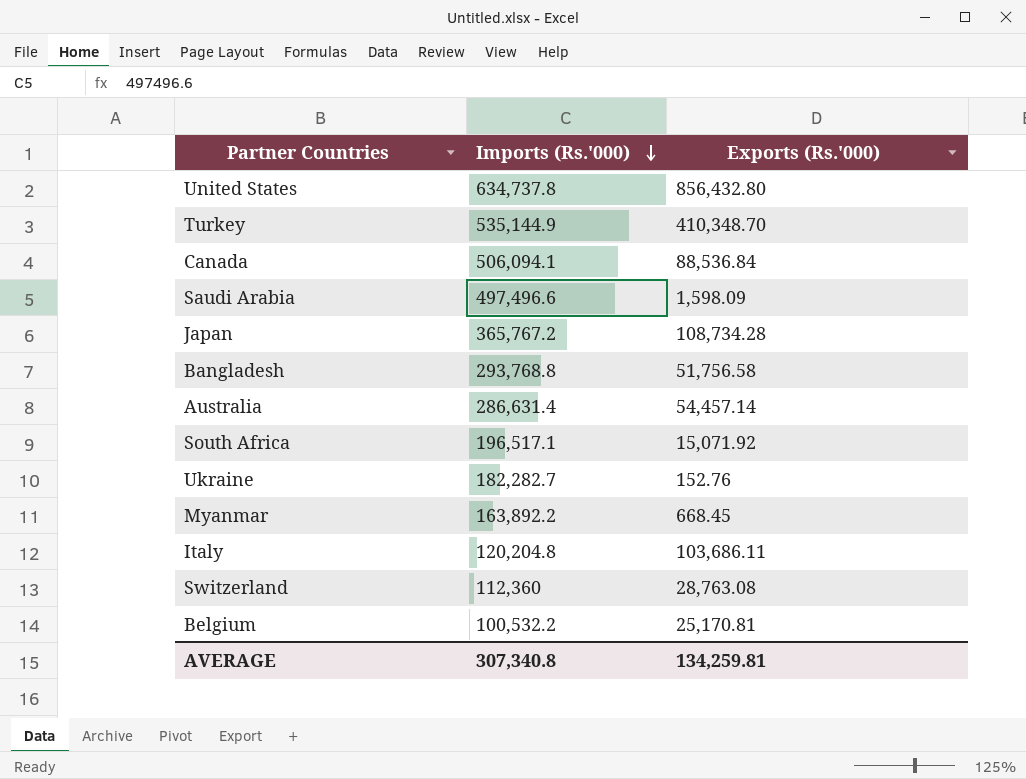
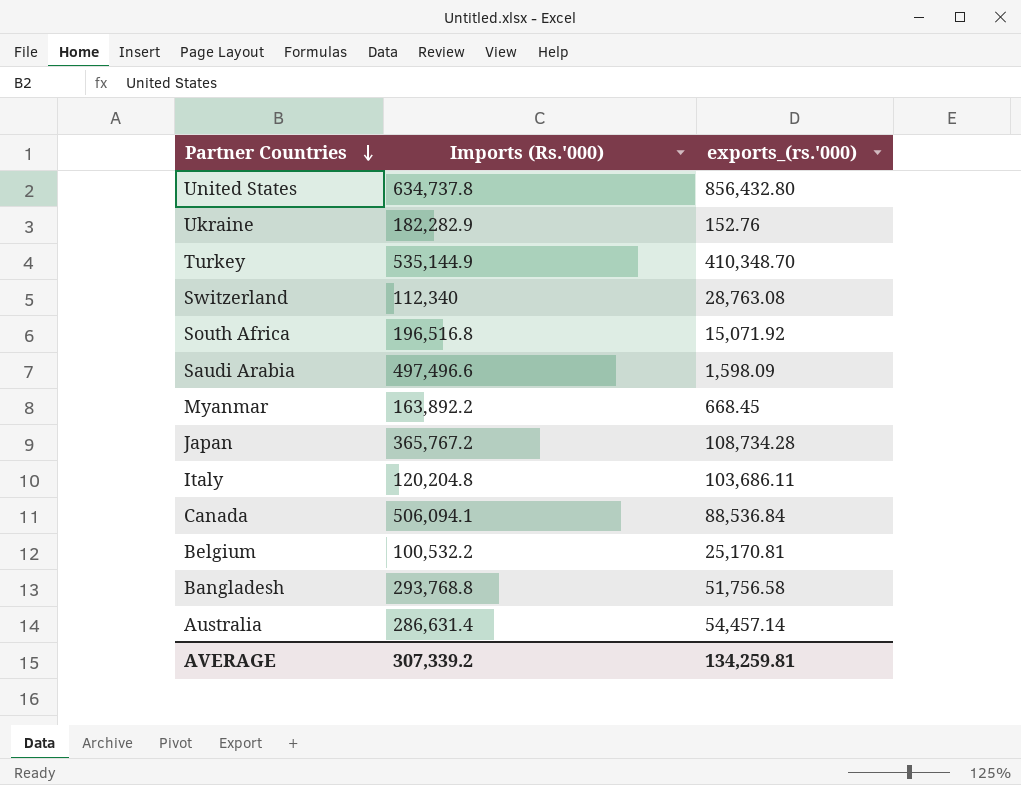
row order: Imports (Rs.'000) descending -> Partner Countries descending
column name: Exports (Rs.'000) -> exports_(rs.'000)
Ukraine | Imports (Rs.'000): 182,282.7 -> 182,282.9
Switzerland | Imports (Rs.'000): 112,360 -> 112,340
South Africa | Imports (Rs.'000): 196,517.1 -> 196,516.8
AVERAGE | Imports (Rs.'000): 307,340.8 -> 307,339.2

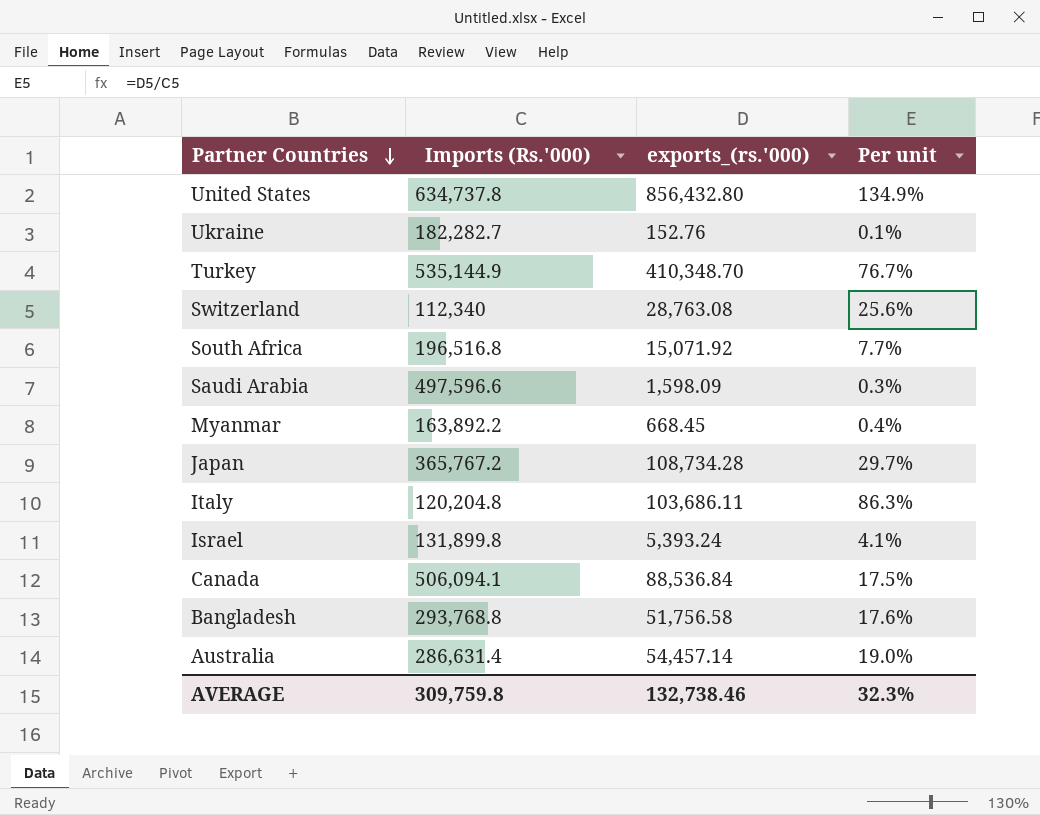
column Per unit | formula: none -> [exports_(rs.'000)] / [Imports (Rs.'000)]
row Belgium: 100,532.2 | 25,170.81 -> none
Ukraine | Imports (Rs.'000): 182,282.9 -> 182,282.7
Saudi Arabia | Imports (Rs.'000): 497,496.6 -> 497,596.6
row Israel: none -> 131,899.8 | 5,393.24 | 4.1%
AVERAGE | Imports (Rs.'000): 307,339.2 -> 309,759.8
AVERAGE | exports_(rs.'000): 134,259.81 -> 132,738.46

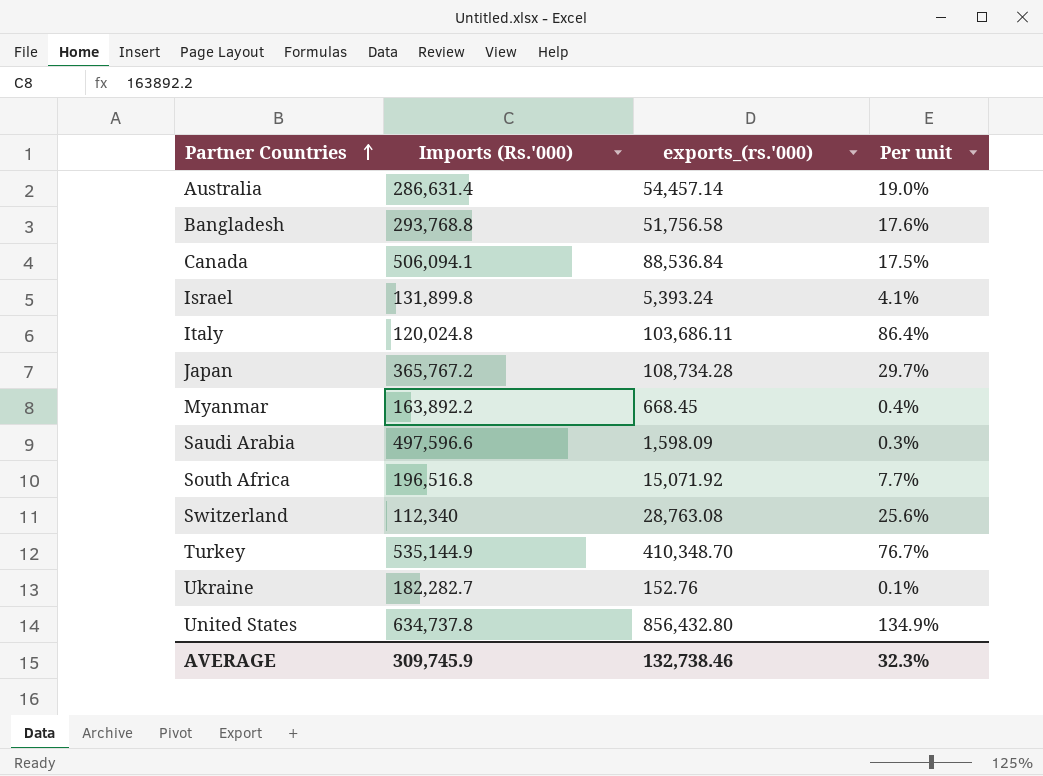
row order: Partner Countries descending -> Partner Countries ascending
Italy | Imports (Rs.'000): 120,204.8 -> 120,024.8
Italy | Per unit: 86.3% -> 86.4%
AVERAGE | Imports (Rs.'000): 309,759.8 -> 309,745.9

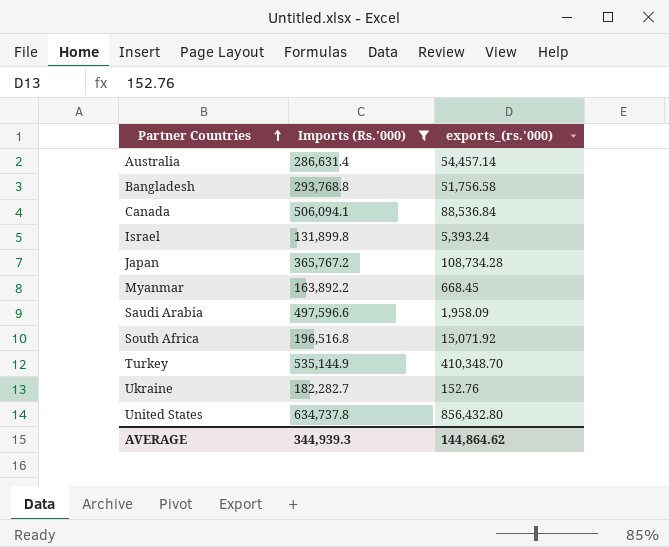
filter: none -> Imports (Rs.'000) >= 131,899.8
column Per unit | formula: [exports_(rs.'000)] / [Imports (Rs.'000)] -> none
Saudi Arabia | exports_(rs.'000): 1,598.09 -> 1,958.09
AVERAGE | Imports (Rs.'000): 309,745.9 -> 344,939.3
AVERAGE | exports_(rs.'000): 132,738.46 -> 144,864.62

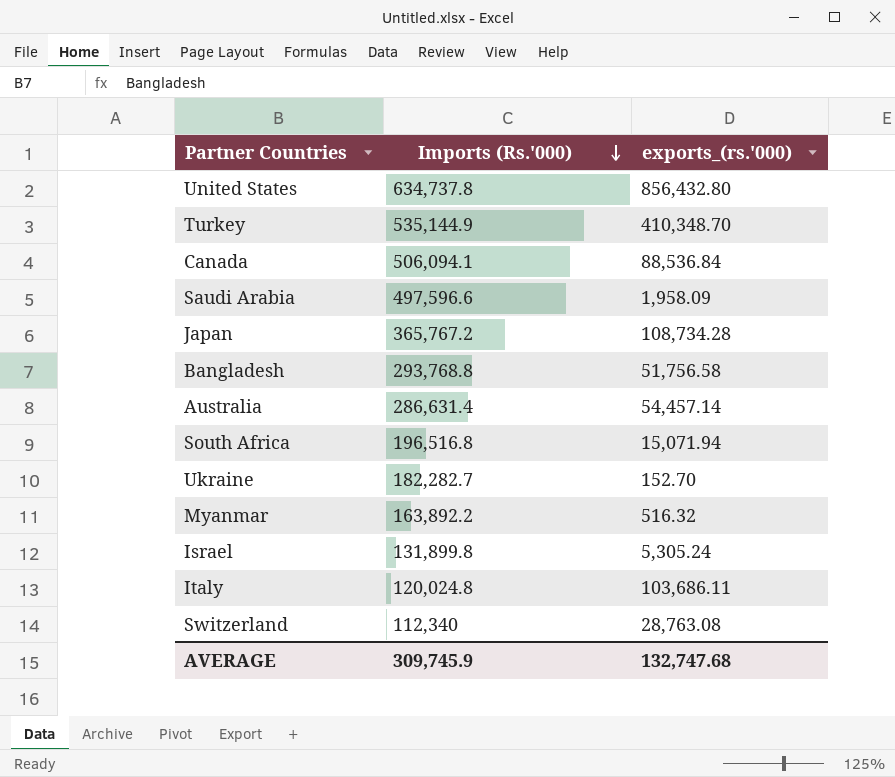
filter: Imports (Rs.'000) >= 131,899.8 -> none
row order: Partner Countries ascending -> Imports (Rs.'000) descending
South Africa | exports_(rs.'000): 15,071.92 -> 15,071.94
Ukraine | exports_(rs.'000): 152.76 -> 152.70
Myanmar | exports_(rs.'000): 668.45 -> 516.32
Israel | exports_(rs.'000): 5,393.24 -> 5,305.24
AVERAGE | Imports (Rs.'000): 344,939.3 -> 309,745.9
AVERAGE | exports_(rs.'000): 144,864.62 -> 132,747.68

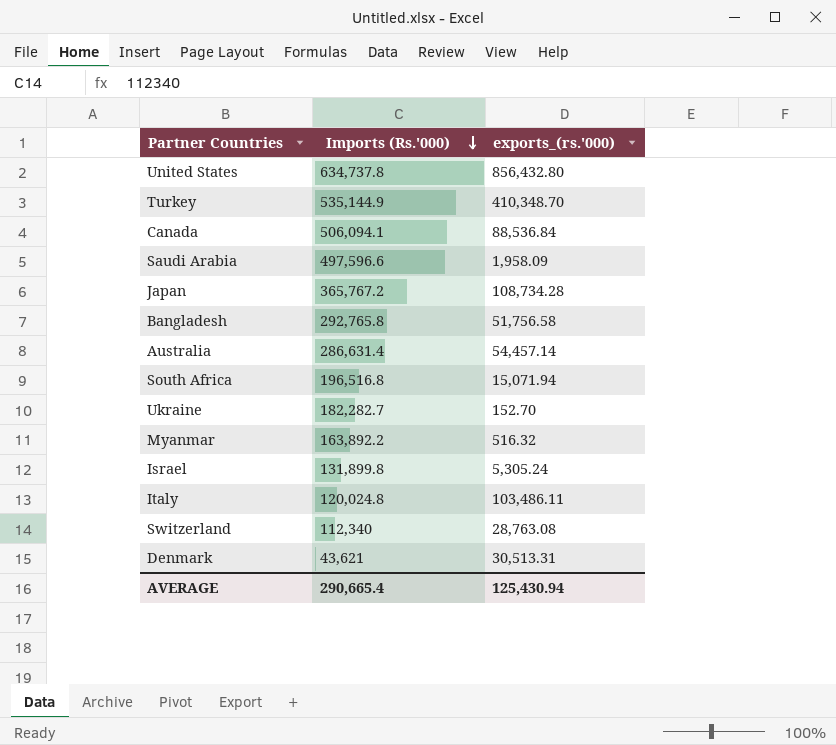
Bangladesh | Imports (Rs.'000): 293,768.8 -> 292,765.8
Italy | exports_(rs.'000): 103,686.11 -> 103,486.11
row Denmark: none -> 43,621 | 30,513.31
AVERAGE | Imports (Rs.'000): 309,745.9 -> 290,665.4
AVERAGE | exports_(rs.'000): 132,747.68 -> 125,430.94

